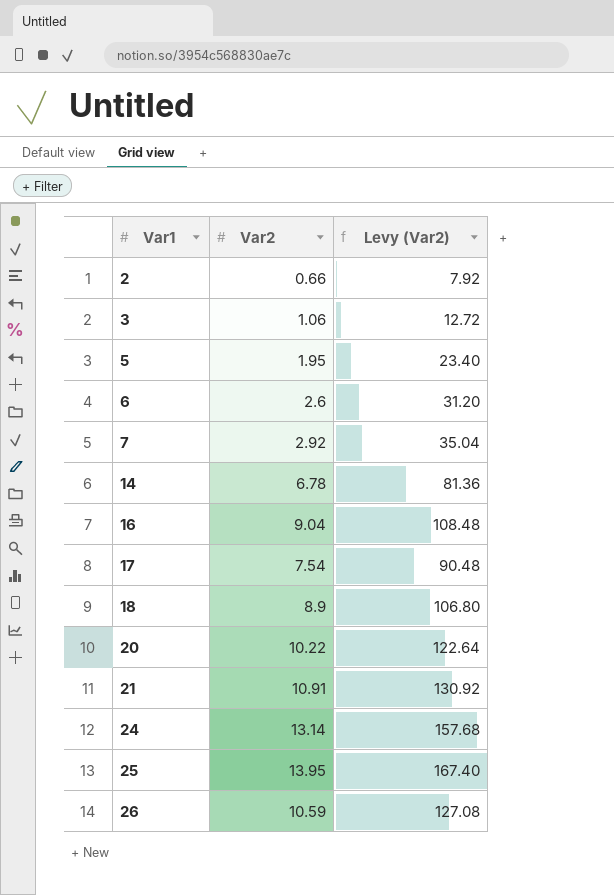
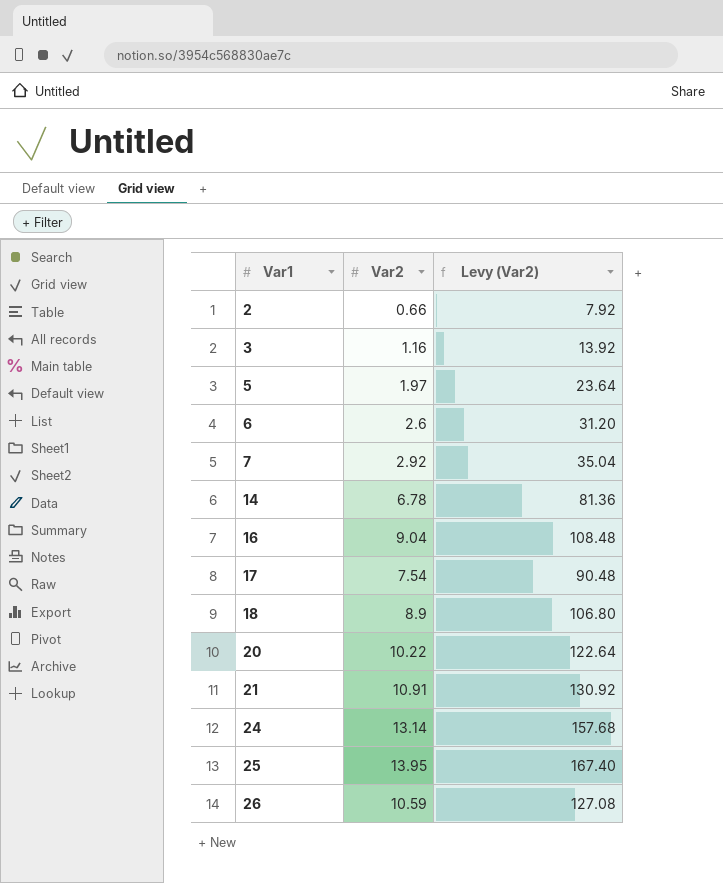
3 | Var2: 1.06 -> 1.16
3 | Levy (Var2): 12.72 -> 13.92
5 | Var2: 1.95 -> 1.97
5 | Levy (Var2): 23.40 -> 23.64

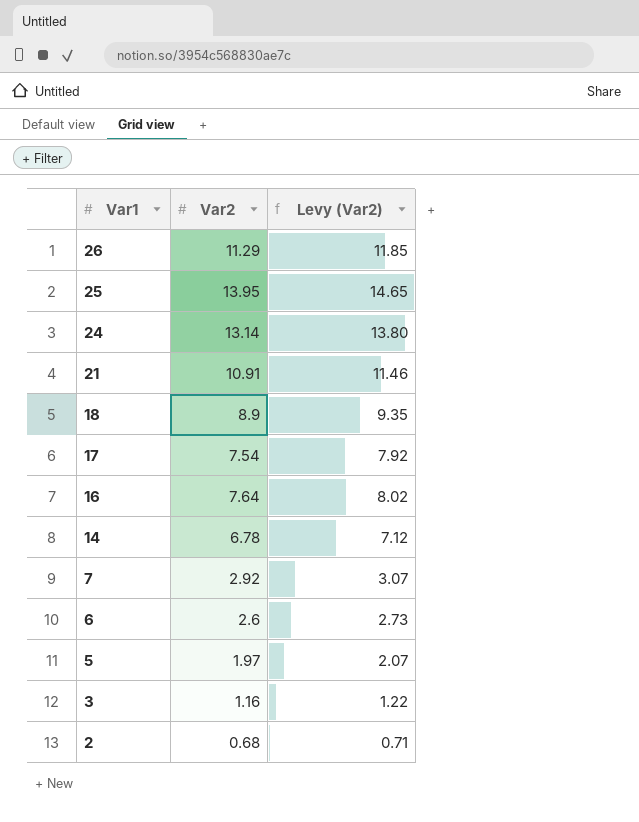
row order: Var1 ascending -> Var1 descending
column Levy (Var2) | formula: [Var2] * 12 -> [Var2] * 1.05
row 20: 10.22 | 122.64 -> none
26 | Var2: 10.59 -> 11.29
16 | Var2: 9.04 -> 7.64
2 | Var2: 0.66 -> 0.68

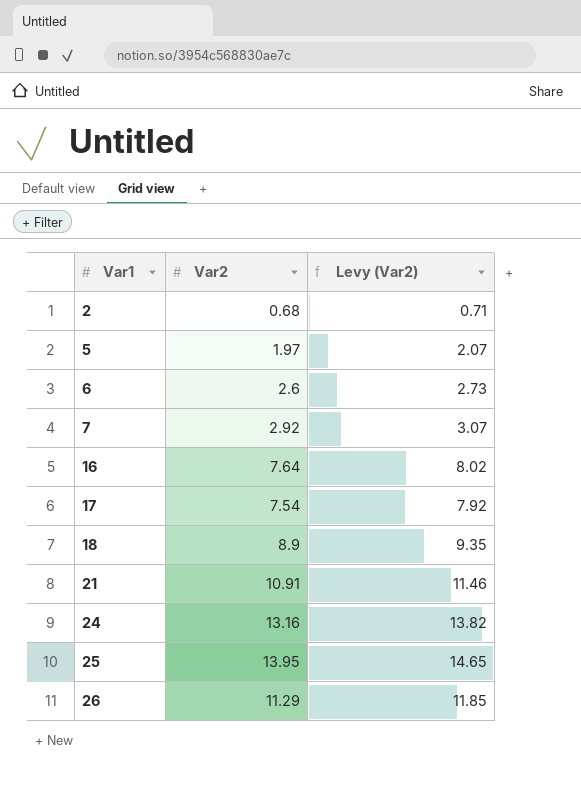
row order: Var1 descending -> Var1 ascending
row 14: 6.78 | 7.12 -> none
row 3: 1.16 | 1.22 -> none
24 | Var2: 13.14 -> 13.16
24 | Levy (Var2): 13.80 -> 13.82

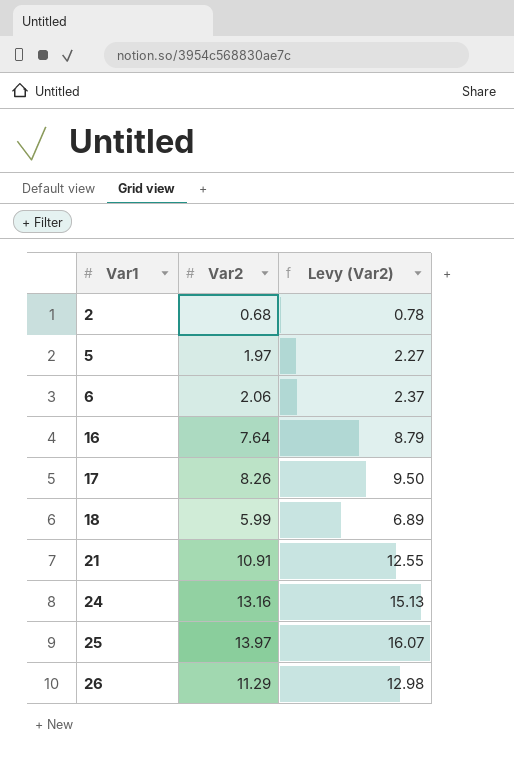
column Levy (Var2) | formula: [Var2] * 1.05 -> [Var2] * 1.15
row 7: 2.92 | 3.07 -> none
6 | Var2: 2.6 -> 2.06
17 | Var2: 7.54 -> 8.26
18 | Var2: 8.9 -> 5.99
25 | Var2: 13.95 -> 13.97

